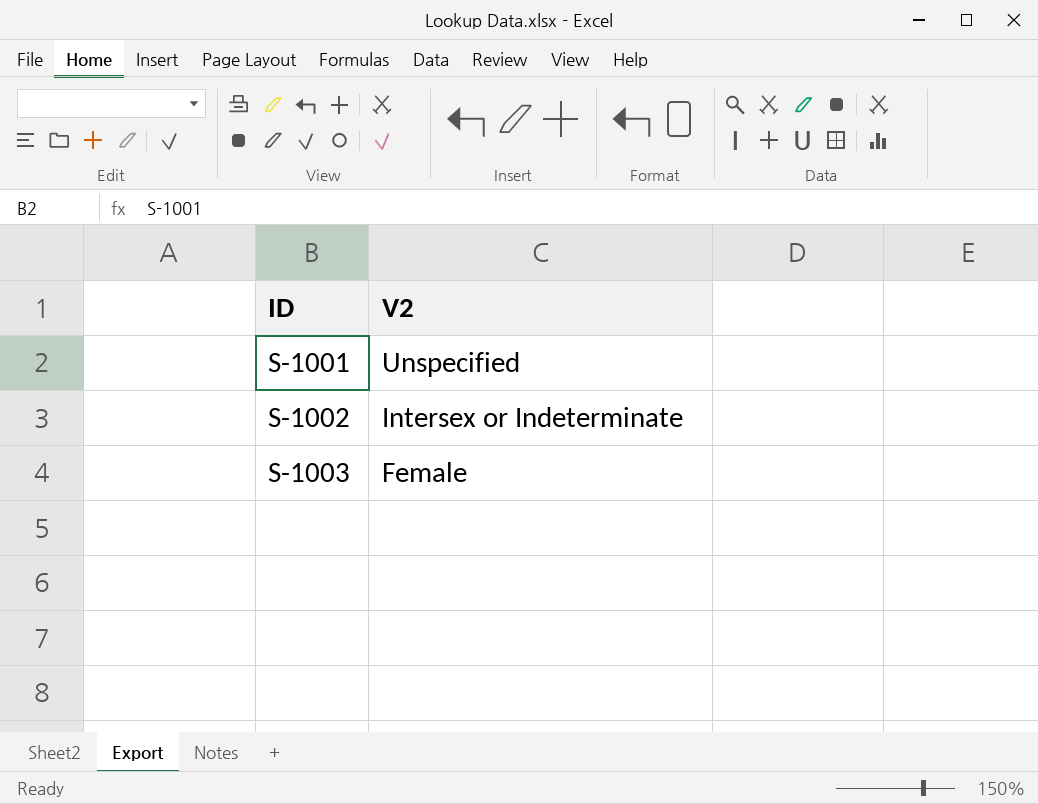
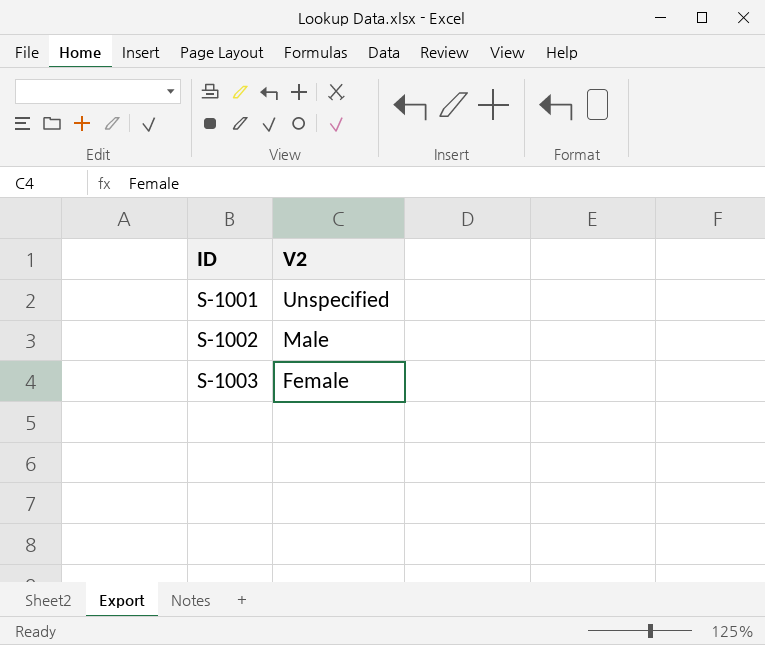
S-1002 | V2: Intersex or Indeterminate -> Male

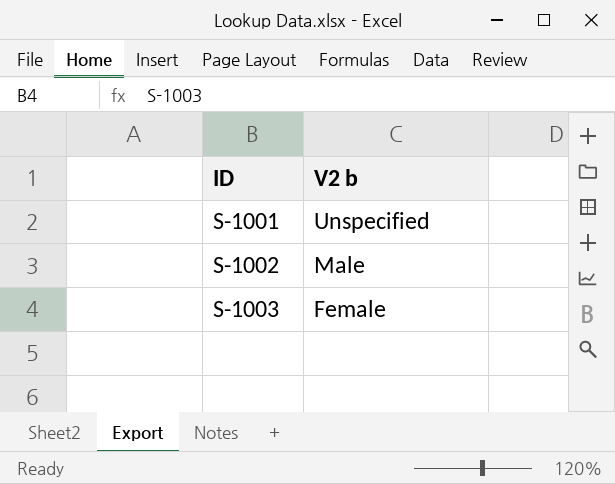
column name: V2 -> V2 b

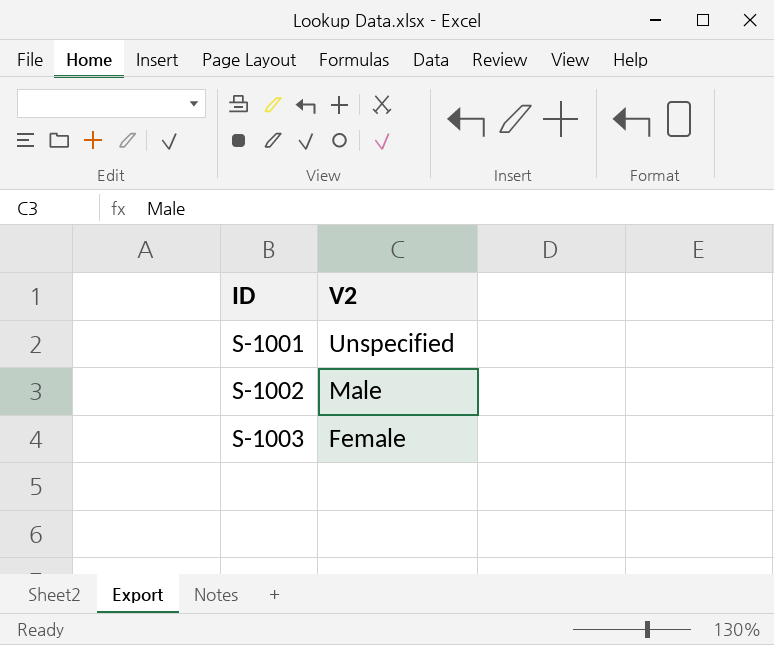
column name: V2 b -> V2

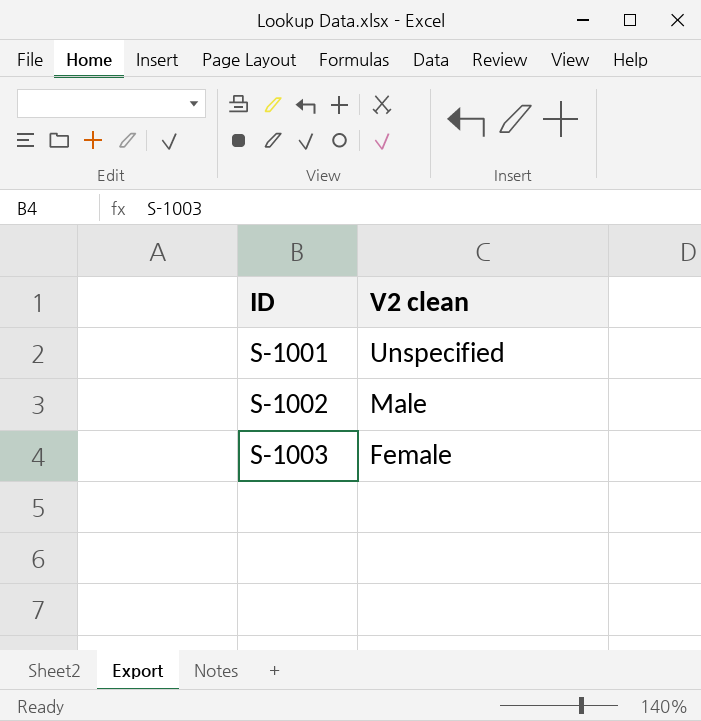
column name: V2 -> V2 clean

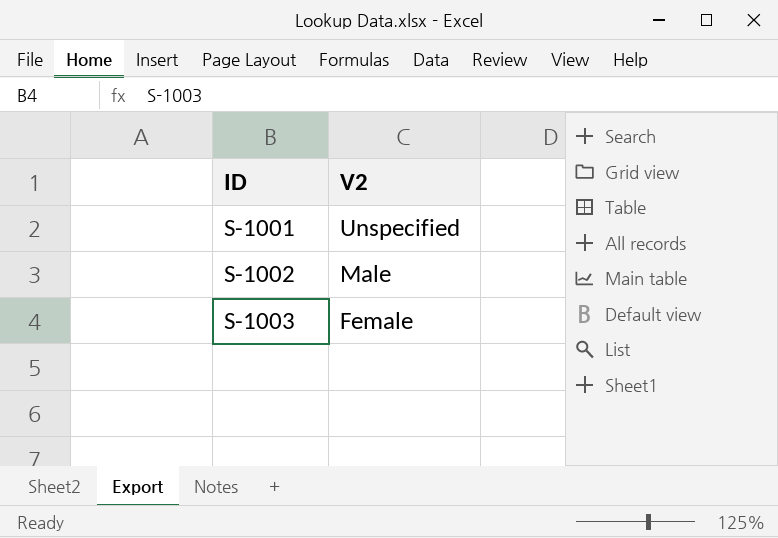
column name: V2 clean -> V2

